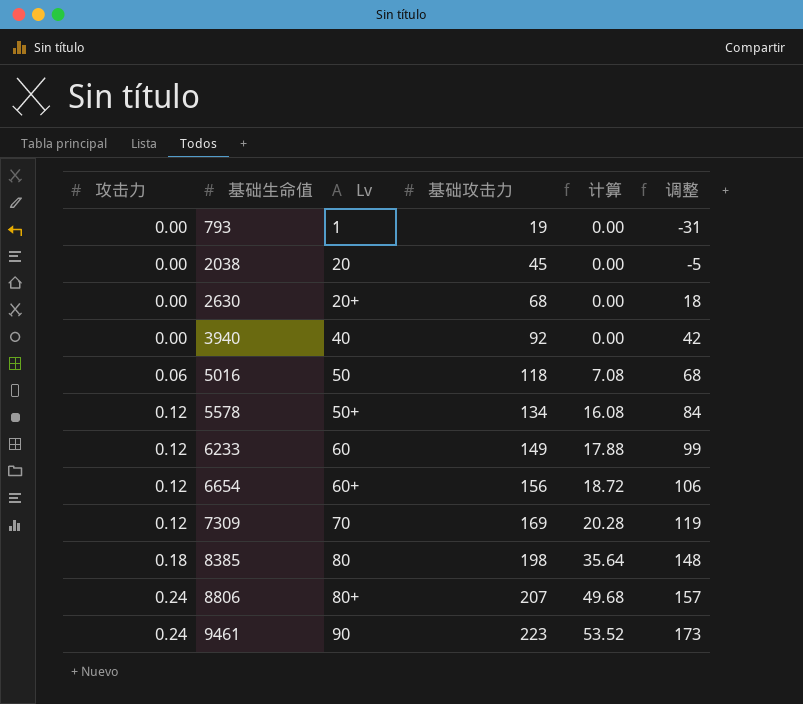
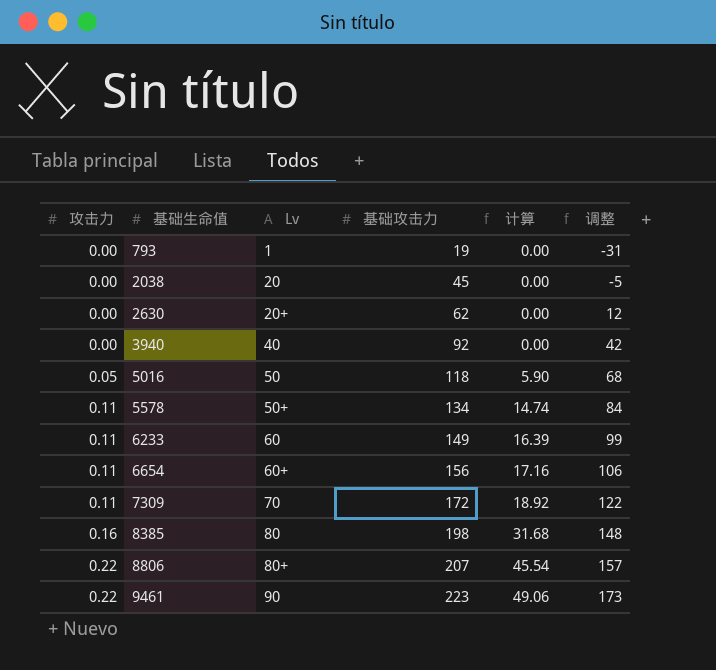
2630 | 基础攻击力: 68 -> 62
2630 | 调整: 18 -> 12
5016 | 攻击力: 0.06 -> 0.05
5016 | 计算: 7.08 -> 5.90
5578 | 攻击力: 0.12 -> 0.11
5578 | 计算: 16.08 -> 14.74
6233 | 攻击力: 0.12 -> 0.11
6233 | 计算: 17.88 -> 16.39
6654 | 攻击力: 0.12 -> 0.11
6654 | 计算: 18.72 -> 17.16
7309 | 攻击力: 0.12 -> 0.11
7309 | 基础攻击力: 169 -> 172
7309 | 计算: 20.28 -> 18.92
7309 | 调整: 119 -> 122
8385 | 攻击力: 0.18 -> 0.16
8385 | 计算: 35.64 -> 31.68
8806 | 攻击力: 0.24 -> 0.22
8806 | 计算: 49.68 -> 45.54
9461 | 攻击力: 0.24 -> 0.22
9461 | 计算: 53.52 -> 49.06

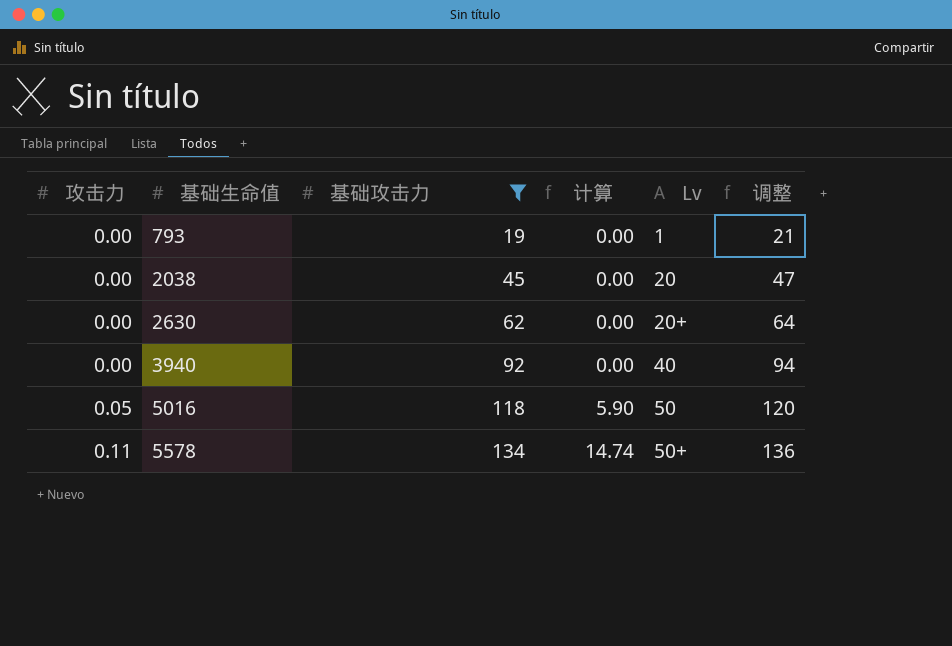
filter: none -> 基础攻击力 <= 134
column Lv | position: 3 -> 5
column 调整 | formula: [基础攻击力] - 50 -> [基础攻击力] + 2

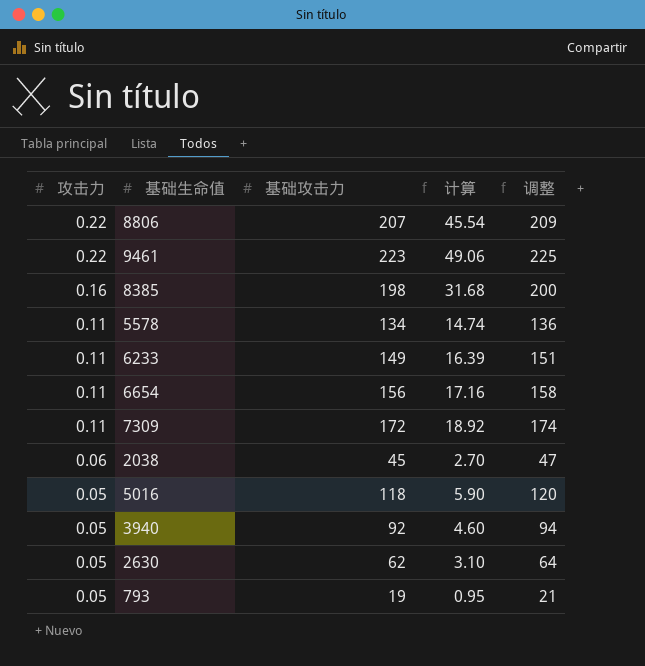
filter: 基础攻击力 <= 134 -> none
row order: 攻击力 ascending -> 攻击力 descending
column Lv | position: 5 -> none
2038 | 攻击力: 0.00 -> 0.06
2038 | 计算: 0.00 -> 2.70
3940 | 攻击力: 0.00 -> 0.05
3940 | 计算: 0.00 -> 4.60
2630 | 攻击力: 0.00 -> 0.05
2630 | 计算: 0.00 -> 3.10
793 | 攻击力: 0.00 -> 0.05
793 | 计算: 0.00 -> 0.95

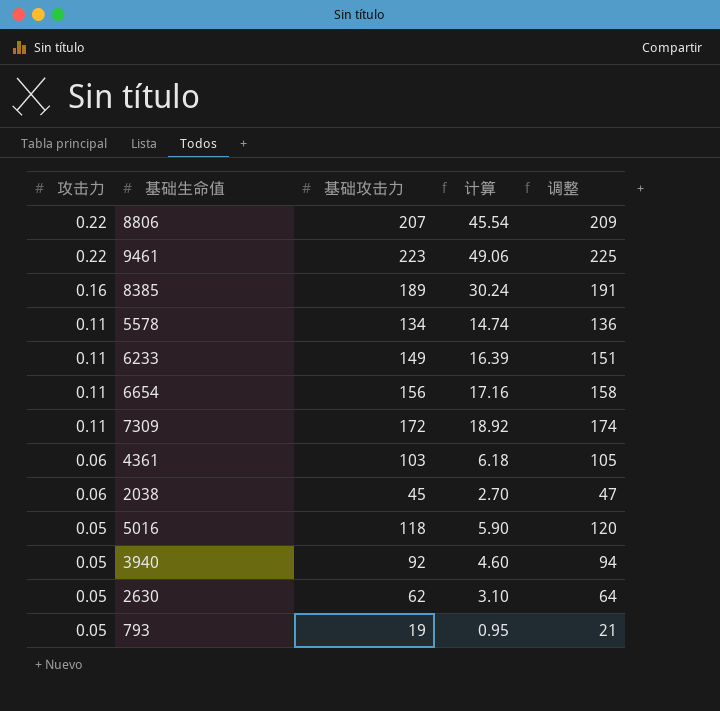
8385 | 基础攻击力: 198 -> 189
8385 | 计算: 31.68 -> 30.24
8385 | 调整: 200 -> 191
row 4361: none -> 0.06 | 103 | 6.18 | 105

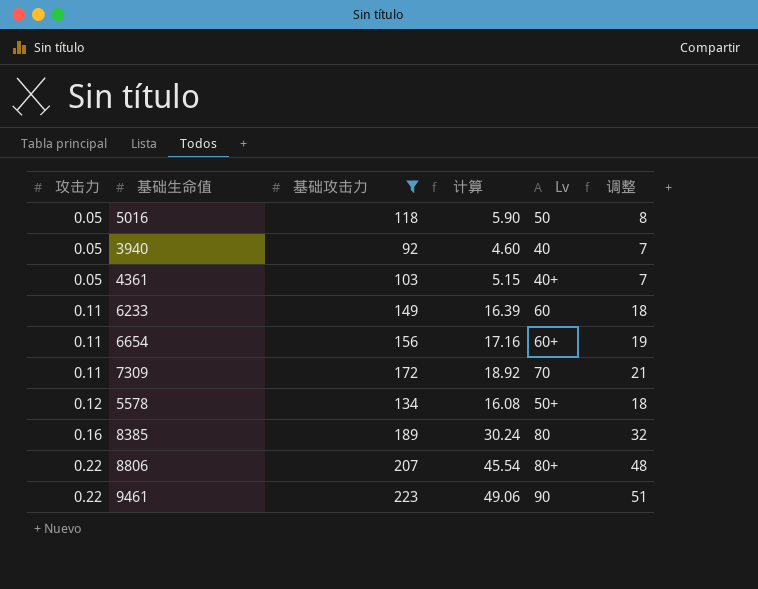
filter: none -> 基础攻击力 >= 92
row order: 攻击力 descending -> 攻击力 ascending
column Lv | position: none -> 5
column 调整 | formula: [基础攻击力] + 2 -> [计算] + 2
4361 | 攻击力: 0.06 -> 0.05
4361 | 计算: 6.18 -> 5.15
5578 | 攻击力: 0.11 -> 0.12
5578 | 计算: 14.74 -> 16.08

